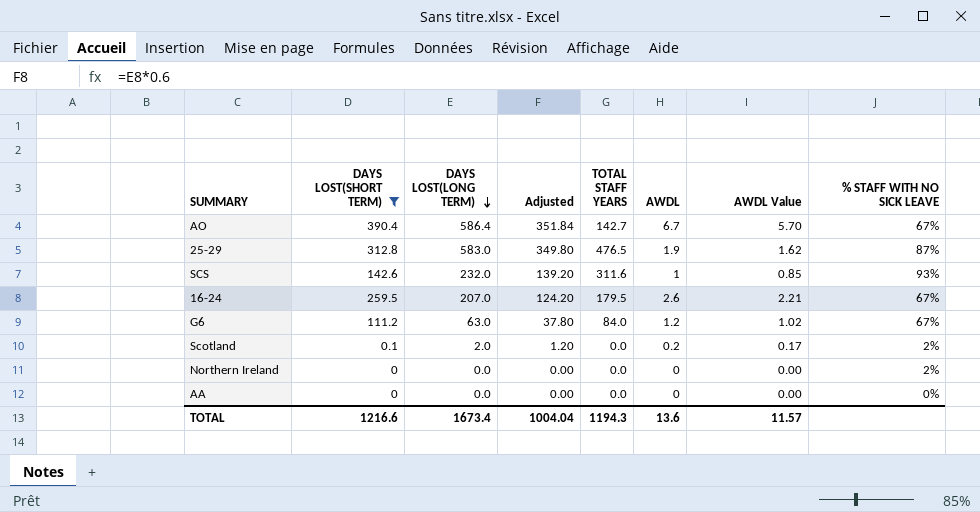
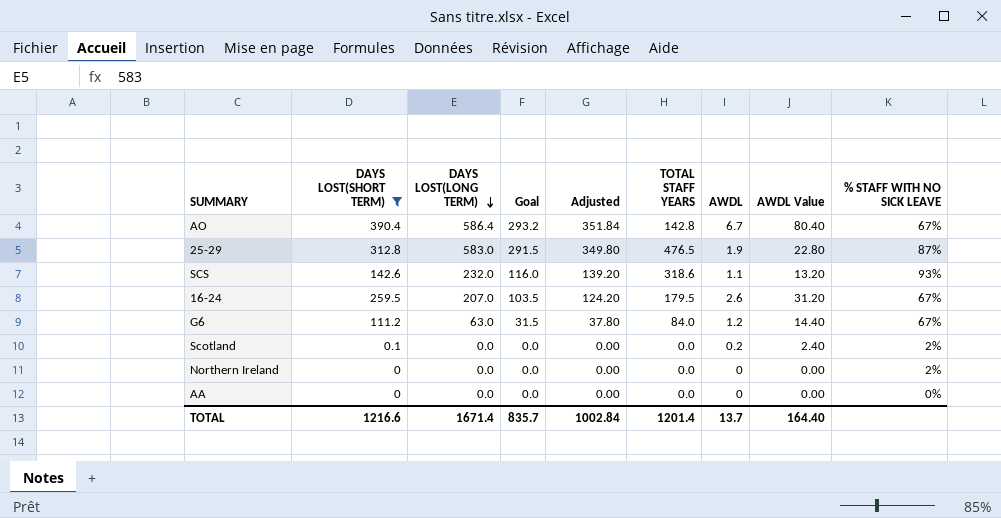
column Goal | formula: none -> [DAYS LOST(LONG TERM)] * 0.5
column AWDL Value | formula: [AWDL] * 0.85 -> [AWDL] * 12
AO | TOTAL STAFF YEARS: 142.7 -> 142.8
SCS | TOTAL STAFF YEARS: 311.6 -> 318.6
SCS | AWDL: 1 -> 1.1
Scotland | DAYS LOST(LONG TERM): 2.0 -> 0.0
Scotland | Adjusted: 1.20 -> 0.00
TOTAL | DAYS LOST(LONG TERM): 1673.4 -> 1671.4
TOTAL | Adjusted: 1004.04 -> 1002.84
TOTAL | TOTAL STAFF YEARS: 1194.3 -> 1201.4
TOTAL | AWDL: 13.6 -> 13.7
TOTAL | AWDL Value: 11.57 -> 164.40

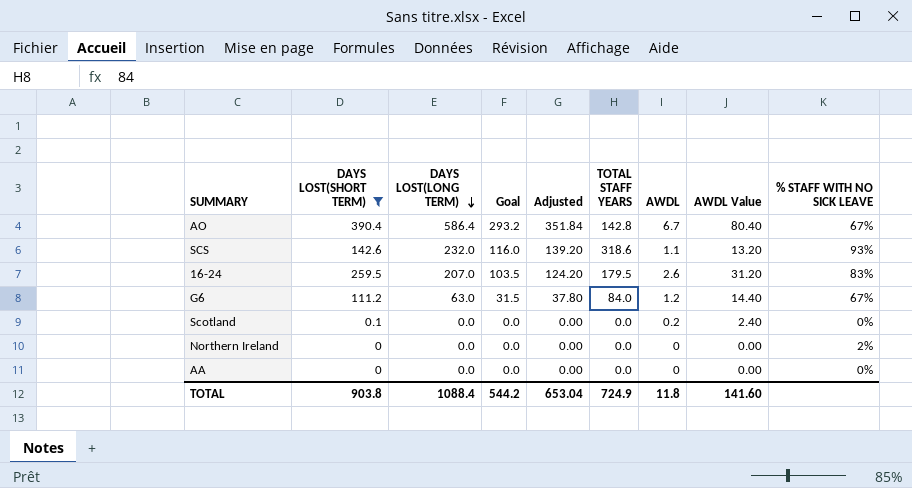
row 25-29: 312.8 | 583.0 | 291.5 | 349.80 | 476.5 | 1.9 | 22.80 | 87% -> none
16-24 | % STAFF WITH NO SICK LEAVE: 67% -> 83%
Scotland | % STAFF WITH NO SICK LEAVE: 2% -> 0%
TOTAL | DAYS LOST(SHORT TERM): 1216.6 -> 903.8
TOTAL | DAYS LOST(LONG TERM): 1671.4 -> 1088.4
TOTAL | Goal: 835.7 -> 544.2
TOTAL | Adjusted: 1002.84 -> 653.04
TOTAL | TOTAL STAFF YEARS: 1201.4 -> 724.9
TOTAL | AWDL: 13.7 -> 11.8
TOTAL | AWDL Value: 164.40 -> 141.60

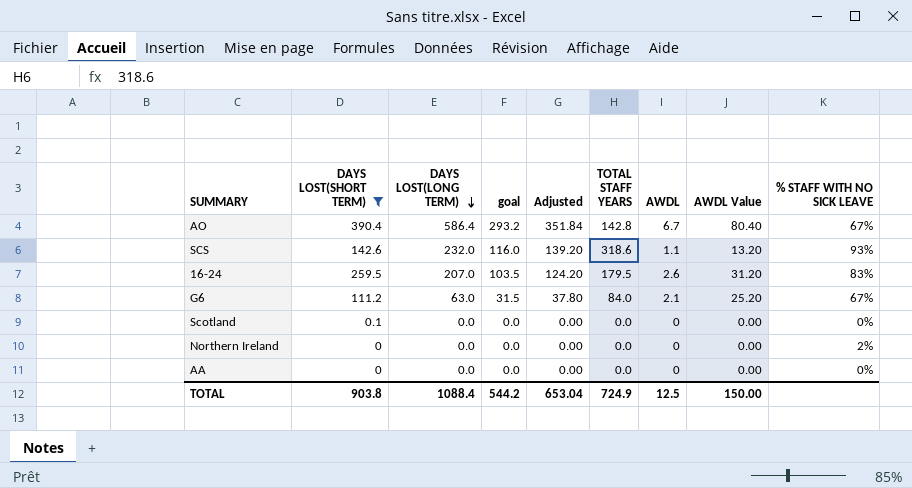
column name: Goal -> goal
G6 | AWDL: 1.2 -> 2.1
G6 | AWDL Value: 14.40 -> 25.20
Scotland | AWDL: 0.2 -> 0
Scotland | AWDL Value: 2.40 -> 0.00
TOTAL | AWDL: 11.8 -> 12.5
TOTAL | AWDL Value: 141.60 -> 150.00

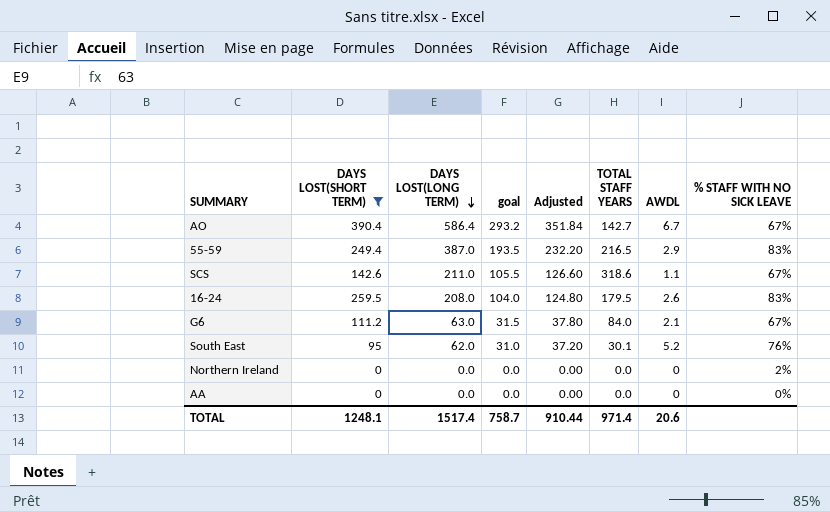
column AWDL Value | formula: [AWDL] * 12 -> none
row Scotland: 0.1 | 0.0 | 0.0 | 0.00 | 0.0 | 0 | 0.00 | 0% -> none
AO | TOTAL STAFF YEARS: 142.8 -> 142.7
row 55-59: none -> 249.4 | 387.0 | 193.5 | 232.20 | 216.5 | 2.9 | 83%
SCS | DAYS LOST(LONG TERM): 232.0 -> 211.0
SCS | goal: 116.0 -> 105.5
SCS | Adjusted: 139.20 -> 126.60
SCS | % STAFF WITH NO SICK LEAVE: 93% -> 67%
16-24 | DAYS LOST(LONG TERM): 207.0 -> 208.0
16-24 | goal: 103.5 -> 104.0
16-24 | Adjusted: 124.20 -> 124.80
row South East: none -> 95 | 62.0 | 31.0 | 37.20 | 30.1 | 5.2 | 76%
TOTAL | DAYS LOST(SHORT TERM): 903.8 -> 1248.1
TOTAL | DAYS LOST(LONG TERM): 1088.4 -> 1517.4
TOTAL | goal: 544.2 -> 758.7
TOTAL | Adjusted: 653.04 -> 910.44
TOTAL | TOTAL STAFF YEARS: 724.9 -> 971.4
TOTAL | AWDL: 12.5 -> 20.6

